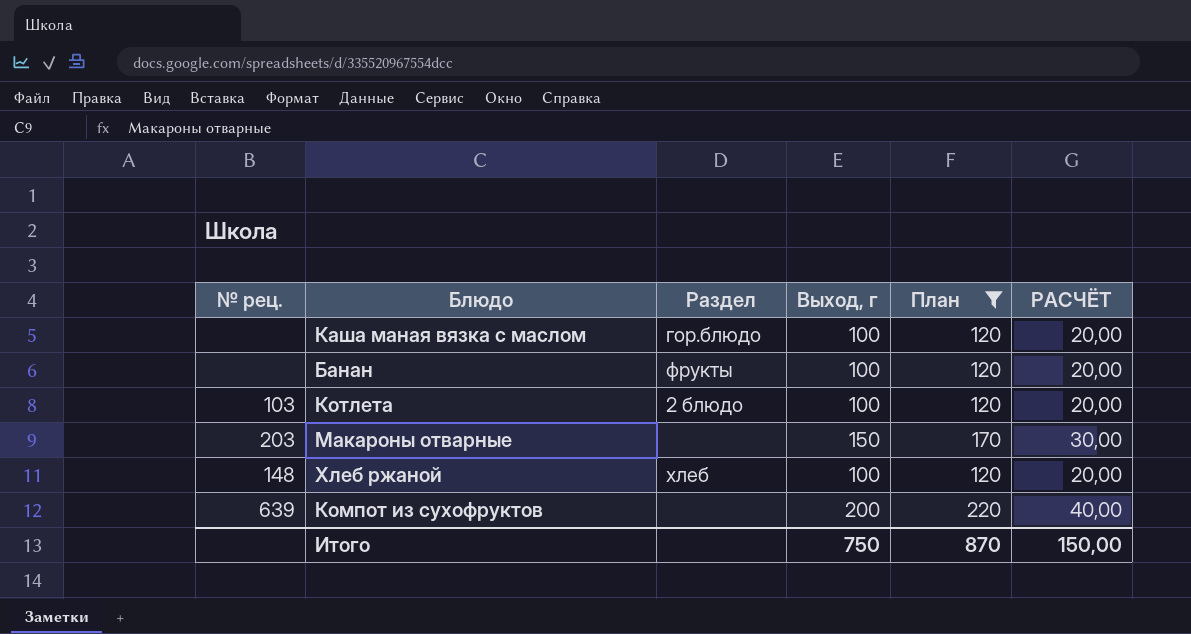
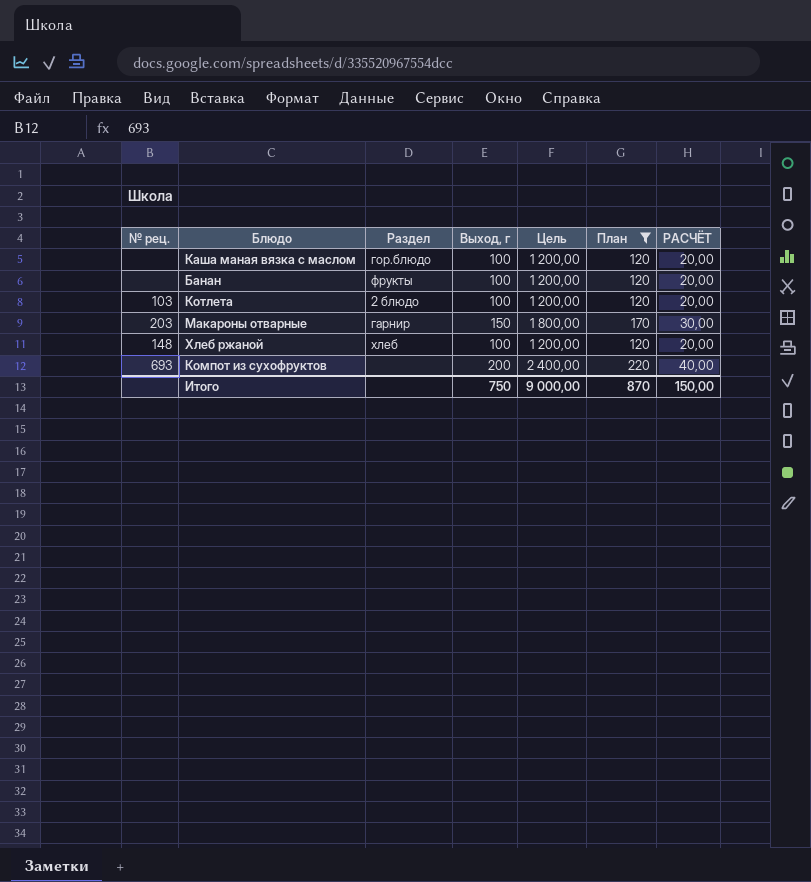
column Цель | formula: none -> [Выход, г] * 12
Макароны отварные | Раздел: none -> гарнир
Компот из сухофруктов | № рец.: 639 -> 693

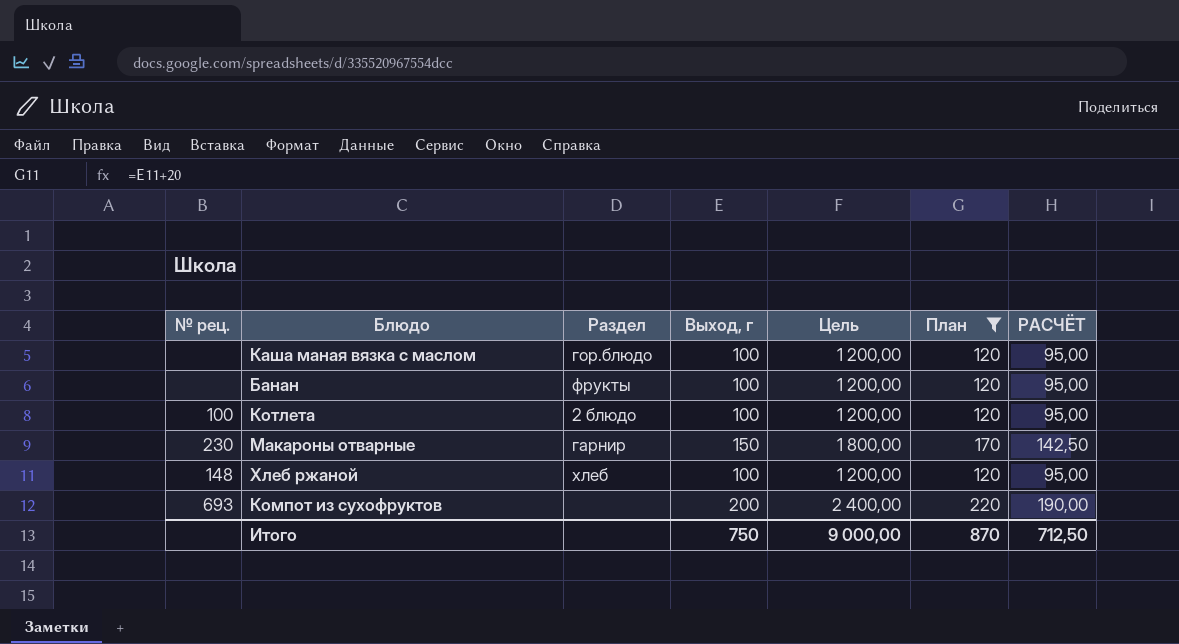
column РАСЧЁТ | formula: [Выход, г] * 0,2 -> [Выход, г] * 0,95
Котлета | № рец.: 103 -> 100
Макароны отварные | № рец.: 203 -> 230
Итого | РАСЧЁТ: 150,00 -> 712,50

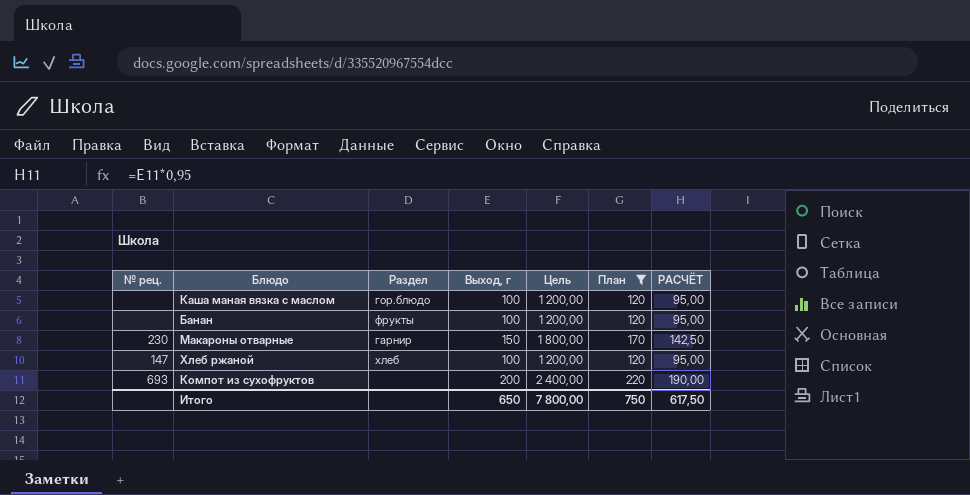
row Котлета: 100 | 2 блюдо | 100 | 1 200,00 | 120 | 95,00 -> none
Хлеб ржаной | № рец.: 148 -> 147
Итого | Выход, г: 750 -> 650
Итого | Цель: 9 000,00 -> 7 800,00
Итого | План: 870 -> 750
Итого | РАСЧЁТ: 712,50 -> 617,50

